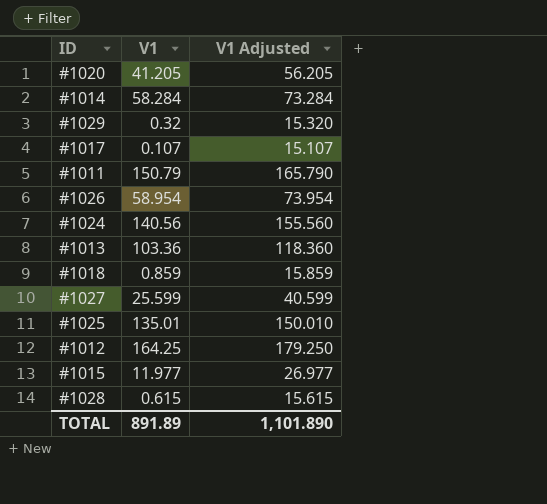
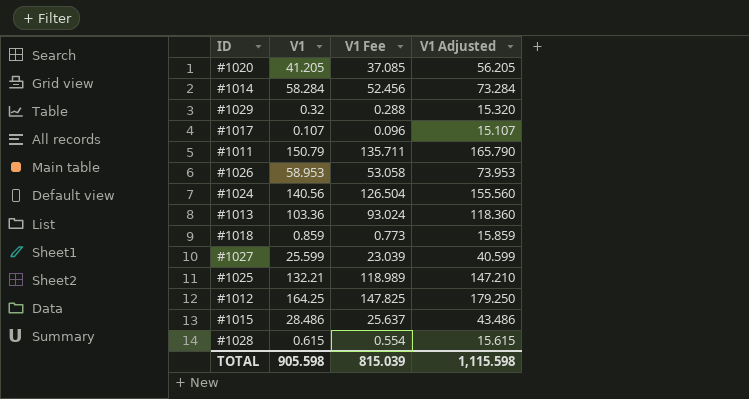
column V1 Fee | formula: none -> [V1] * 0.9
#1026 | V1: 58.954 -> 58.953
#1026 | V1 Adjusted: 73.954 -> 73.953
#1025 | V1: 135.01 -> 132.21
#1025 | V1 Adjusted: 150.010 -> 147.210
#1015 | V1: 11.977 -> 28.486
#1015 | V1 Adjusted: 26.977 -> 43.486
TOTAL | V1: 891.89 -> 905.598
TOTAL | V1 Adjusted: 1,101.890 -> 1,115.598

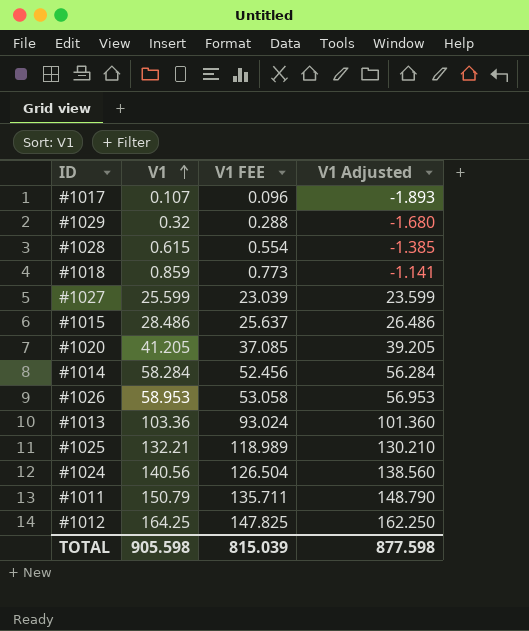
row order: none -> V1 ascending
column name: V1 Fee -> V1 FEE
column V1 Adjusted | formula: [V1] + 15 -> [V1] - 2
TOTAL | V1 Adjusted: 1,115.598 -> 877.598

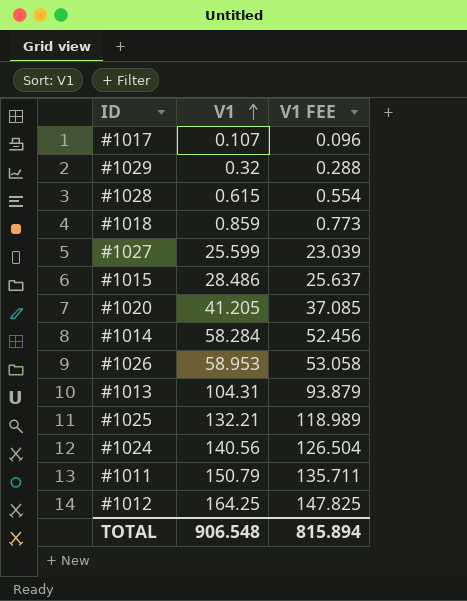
column V1 Adjusted | formula: [V1] - 2 -> none
#1013 | V1: 103.36 -> 104.31
#1013 | V1 FEE: 93.024 -> 93.879
TOTAL | V1: 905.598 -> 906.548
TOTAL | V1 FEE: 815.039 -> 815.894

